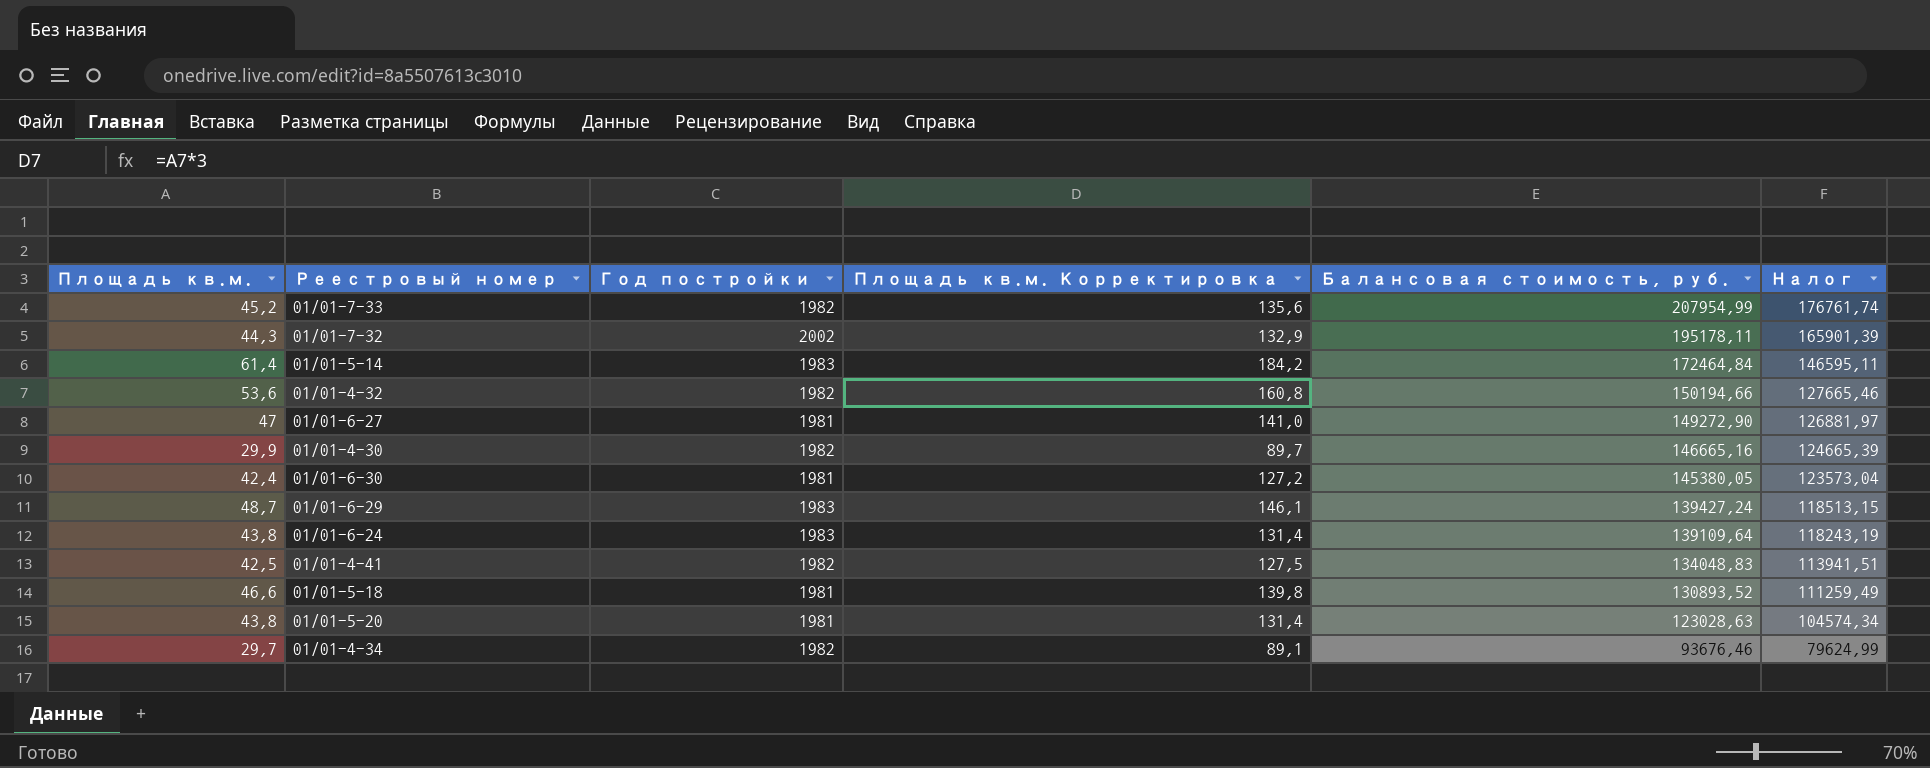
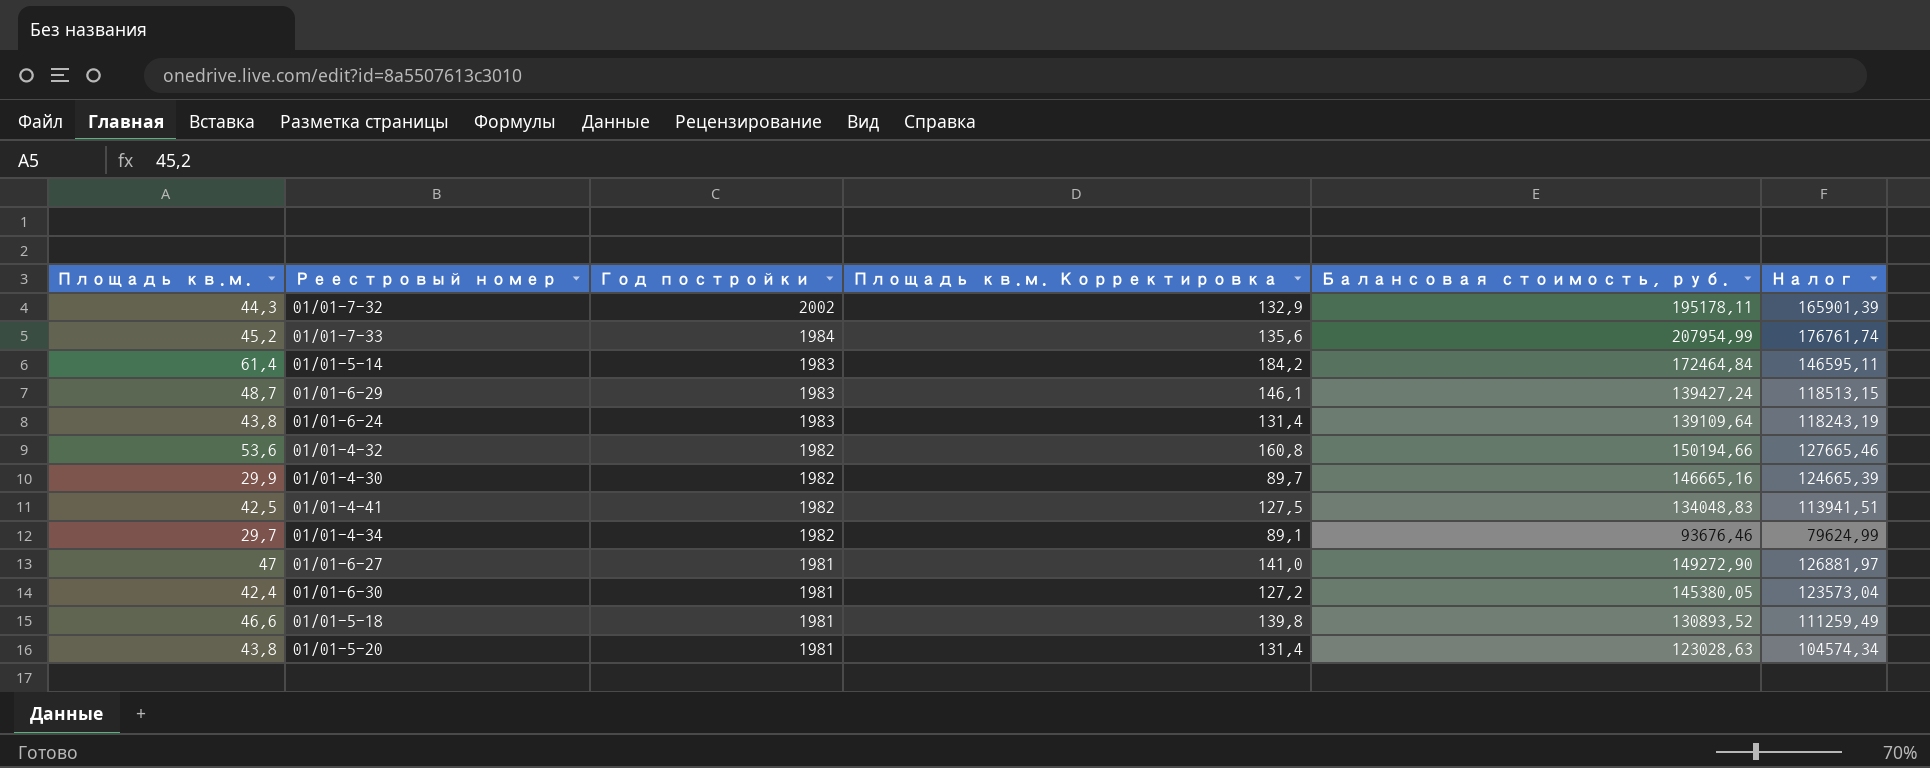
row order: Балансовая стоимость, руб. descending -> Год постройки descending
01/01-7-33 | Год постройки: 1982 -> 1984

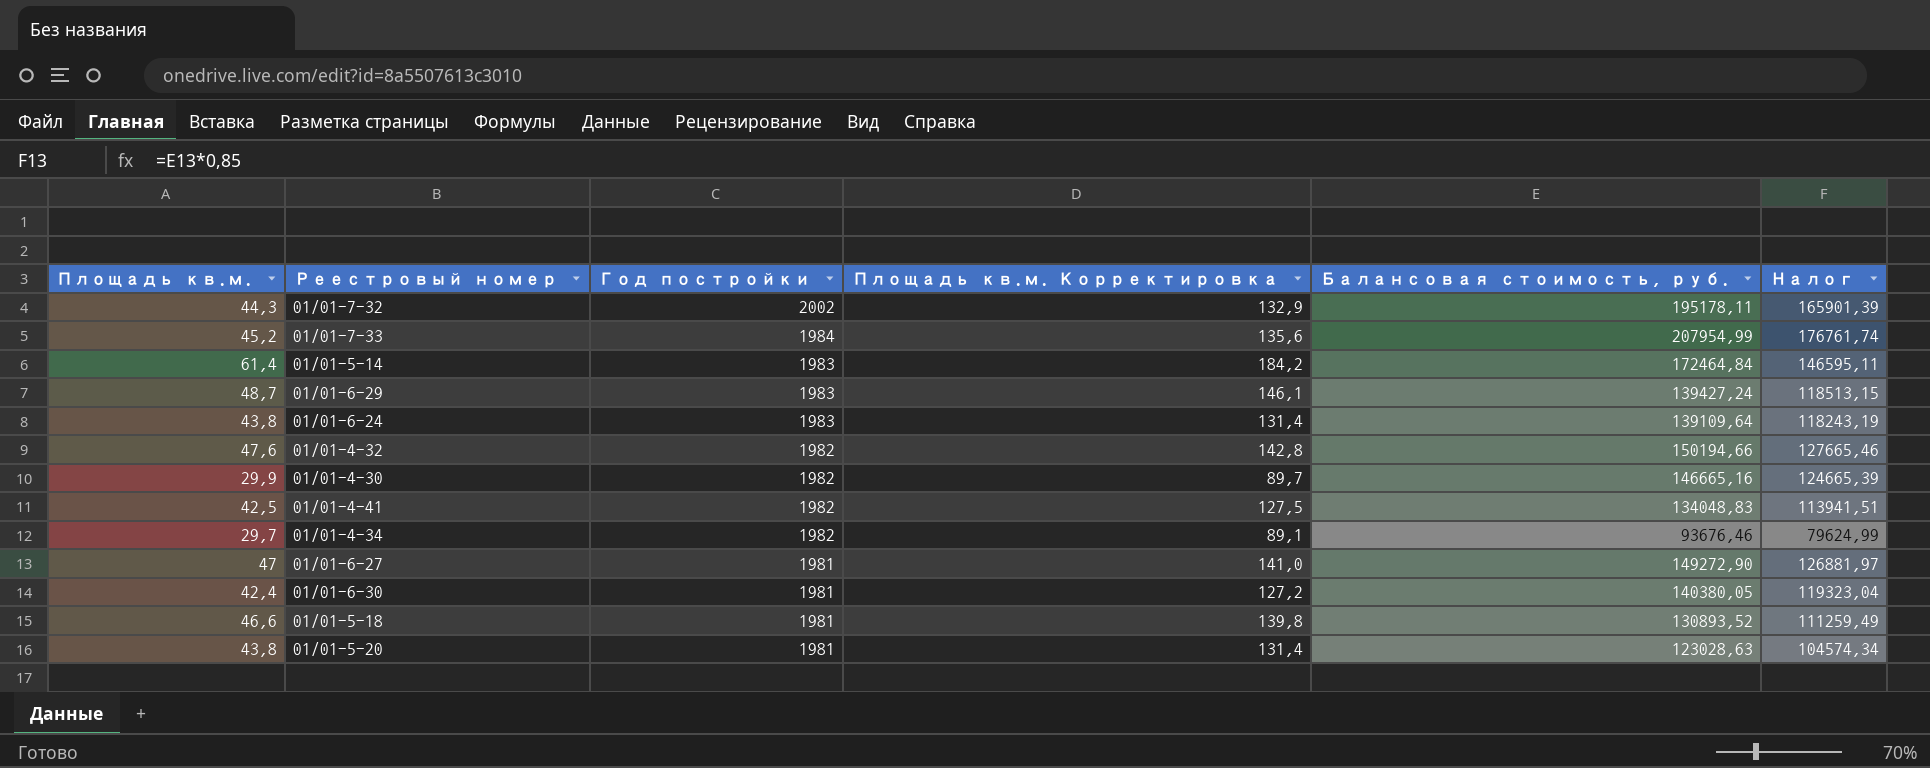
01/01-4-32 | Площадь кв.м.: 53,6 -> 47,6
01/01-4-32 | Площадь кв.м. Корректировка: 160,8 -> 142,8
01/01-6-30 | Балансовая стоимость, руб.: 145380,05 -> 140380,05
01/01-6-30 | Налог: 123573,04 -> 119323,04

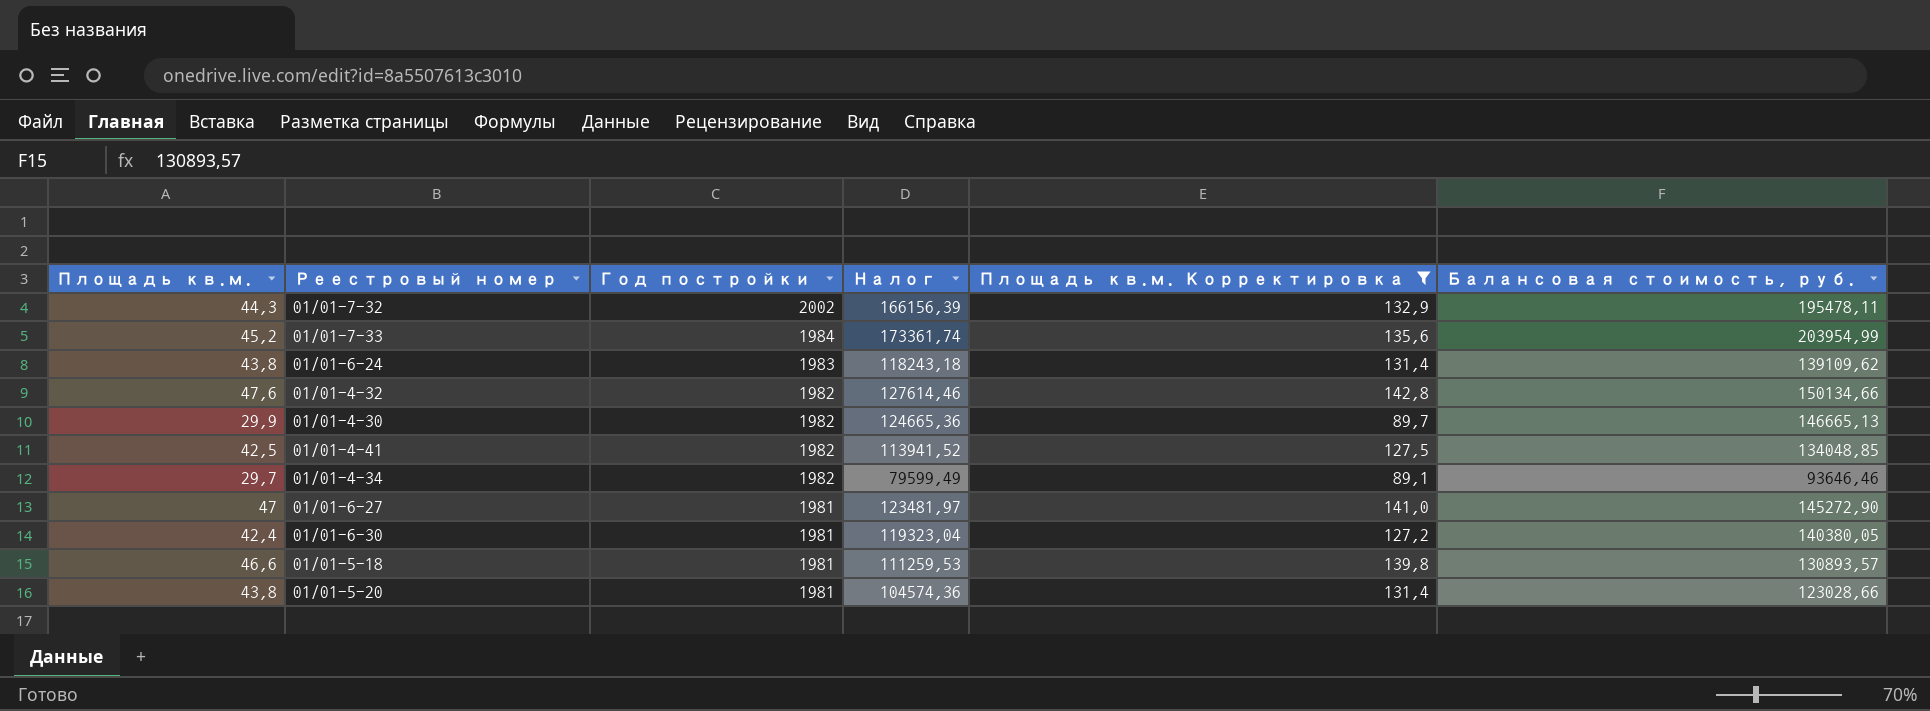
filter: none -> Площадь кв.м. Корректировка <= 142,8
column Налог | position: 6 -> 4
01/01-7-32 | Налог: 165901,39 -> 166156,39
01/01-7-32 | Балансовая стоимость, руб.: 195178,11 -> 195478,11
01/01-7-33 | Налог: 176761,74 -> 173361,74
01/01-7-33 | Балансовая стоимость, руб.: 207954,99 -> 203954,99
01/01-6-24 | Налог: 118243,19 -> 118243,18
01/01-6-24 | Балансовая стоимость, руб.: 139109,64 -> 139109,62
01/01-4-32 | Налог: 127665,46 -> 127614,46
01/01-4-32 | Балансовая стоимость, руб.: 150194,66 -> 150134,66
01/01-4-30 | Налог: 124665,39 -> 124665,36
01/01-4-30 | Балансовая стоимость, руб.: 146665,16 -> 146665,13
01/01-4-41 | Налог: 113941,51 -> 113941,52
01/01-4-41 | Балансовая стоимость, руб.: 134048,83 -> 134048,85
01/01-4-34 | Налог: 79624,99 -> 79599,49
01/01-4-34 | Балансовая стоимость, руб.: 93676,46 -> 93646,46
01/01-6-27 | Налог: 126881,97 -> 123481,97
01/01-6-27 | Балансовая стоимость, руб.: 149272,90 -> 145272,90
01/01-5-18 | Налог: 111259,49 -> 111259,53
01/01-5-18 | Балансовая стоимость, руб.: 130893,52 -> 130893,57
01/01-5-20 | Налог: 104574,34 -> 104574,36
01/01-5-20 | Балансовая стоимость, руб.: 123028,63 -> 123028,66

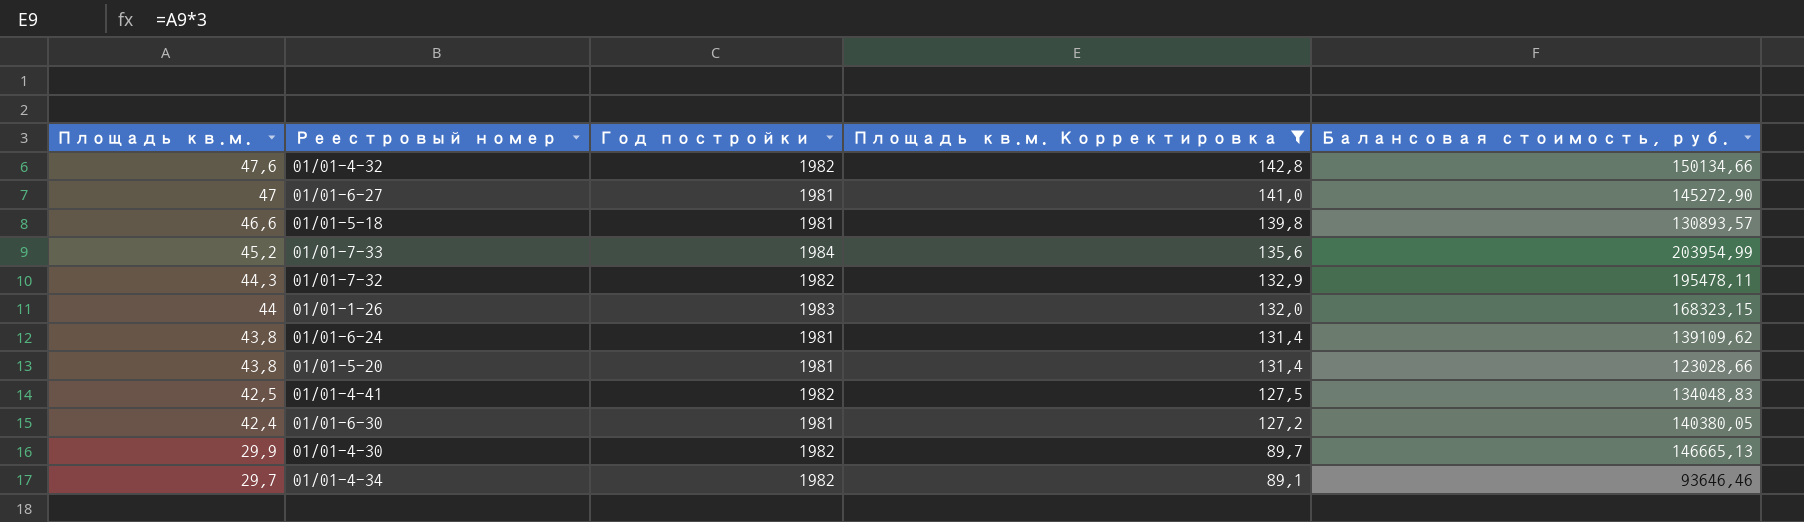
row order: Год постройки descending -> Площадь кв.м. descending
column Налог | formula: [Балансовая стоимость, руб.] * 0,85 -> none
01/01-7-32 | Год постройки: 2002 -> 1982
row 01/01-1-26: none -> 44 | 1983 | 132,0 | 168323,15
01/01-6-24 | Год постройки: 1983 -> 1981
01/01-4-41 | Балансовая стоимость, руб.: 134048,85 -> 134048,83

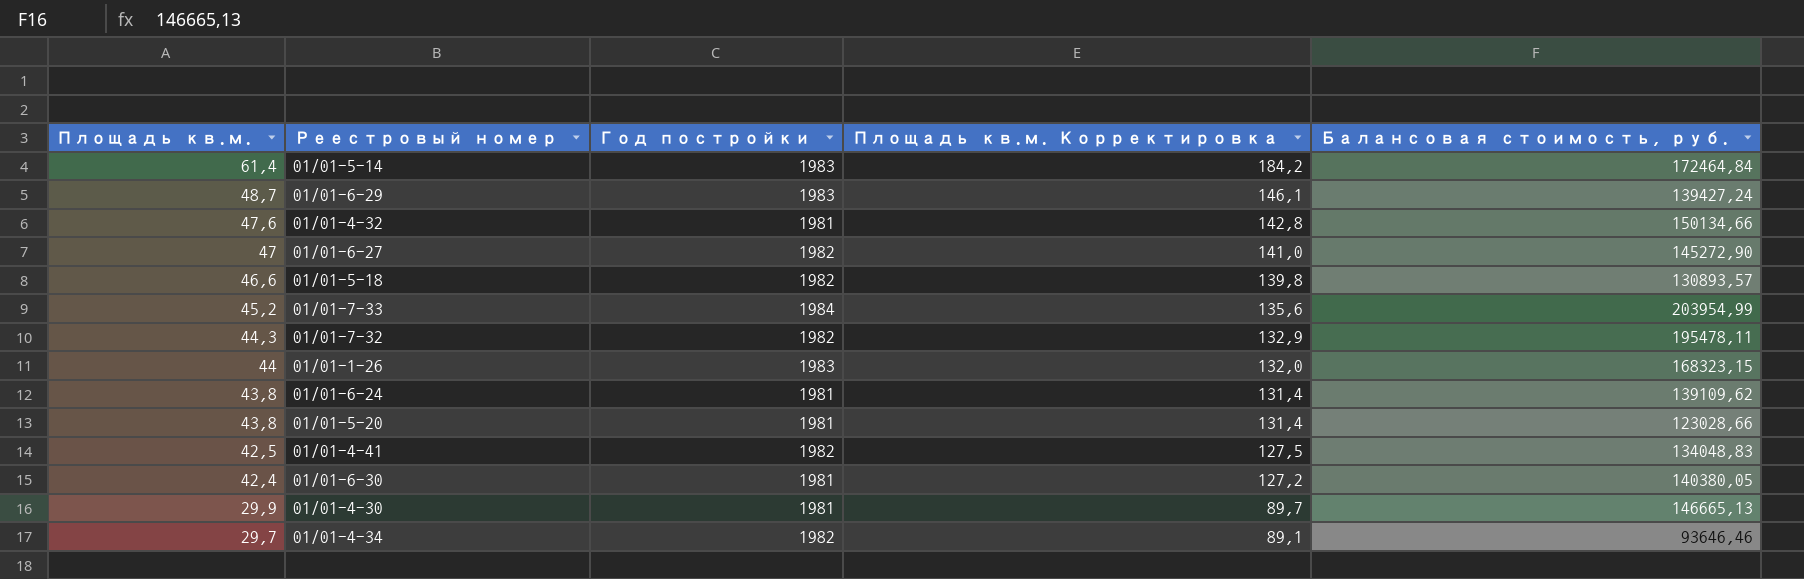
filter: Площадь кв.м. Корректировка <= 142,8 -> none
01/01-4-32 | Год постройки: 1982 -> 1981
01/01-6-27 | Год постройки: 1981 -> 1982
01/01-5-18 | Год постройки: 1981 -> 1982
01/01-4-30 | Год постройки: 1982 -> 1981

